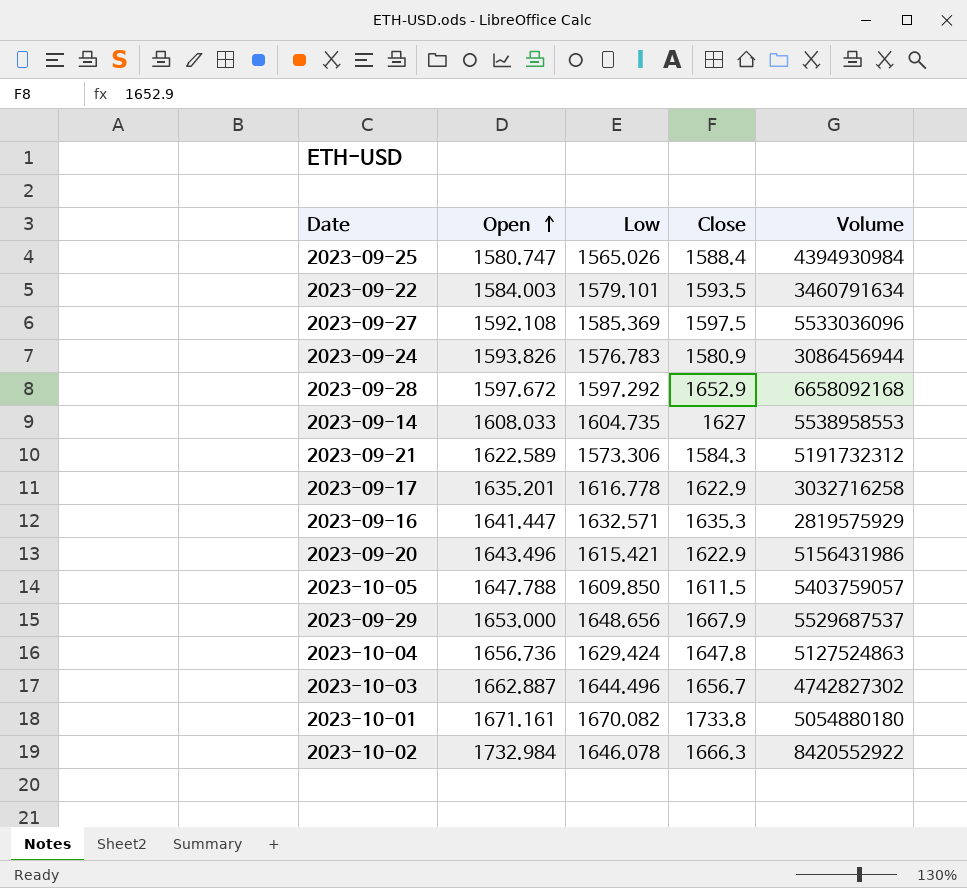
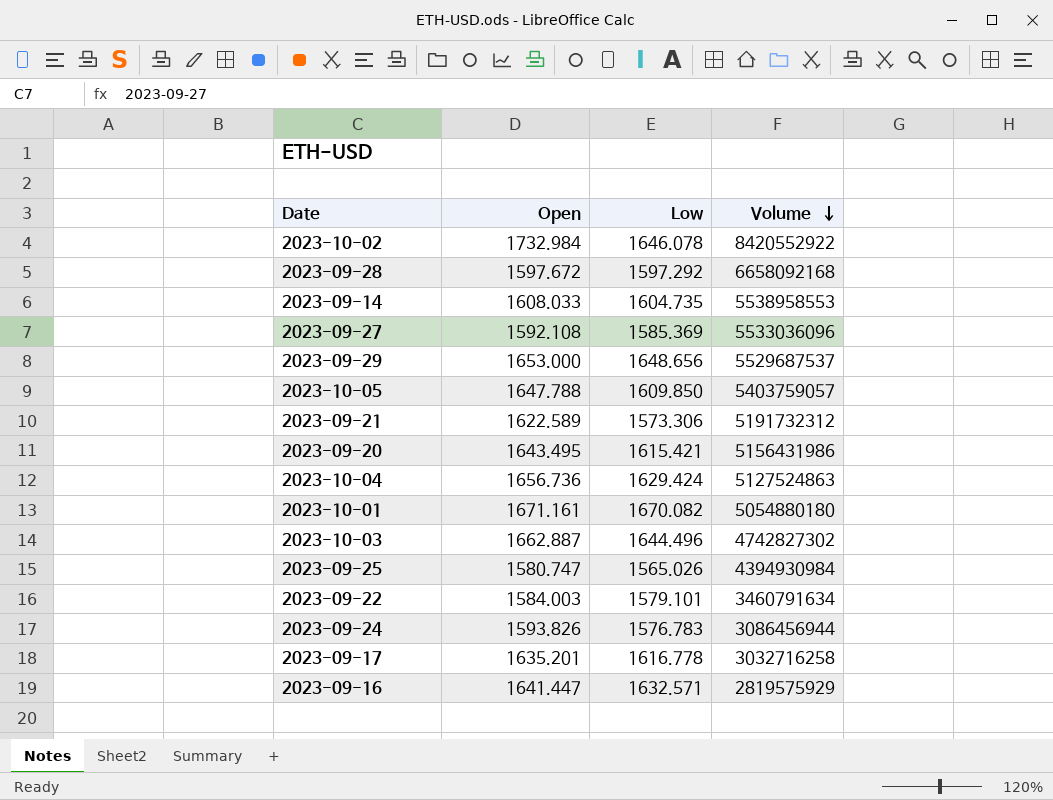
row order: Open ascending -> Volume descending
column Close | position: 4 -> none
2023-09-20 | Open: 1643.496 -> 1643.495

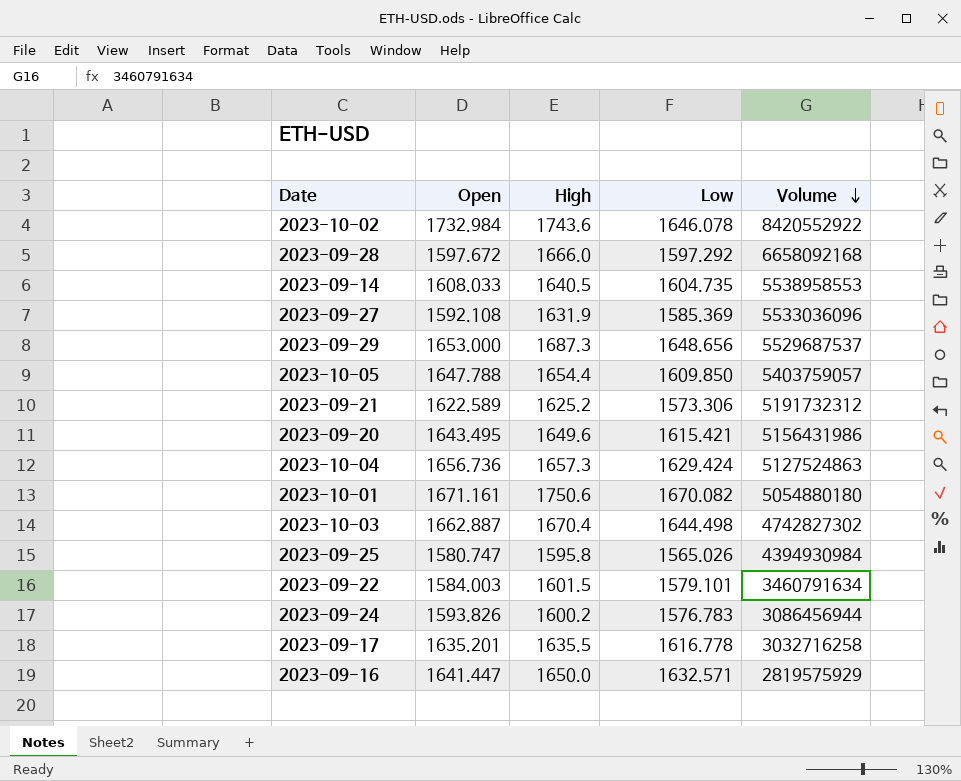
column High | position: none -> 3
2023-10-03 | Low: 1644.496 -> 1644.498

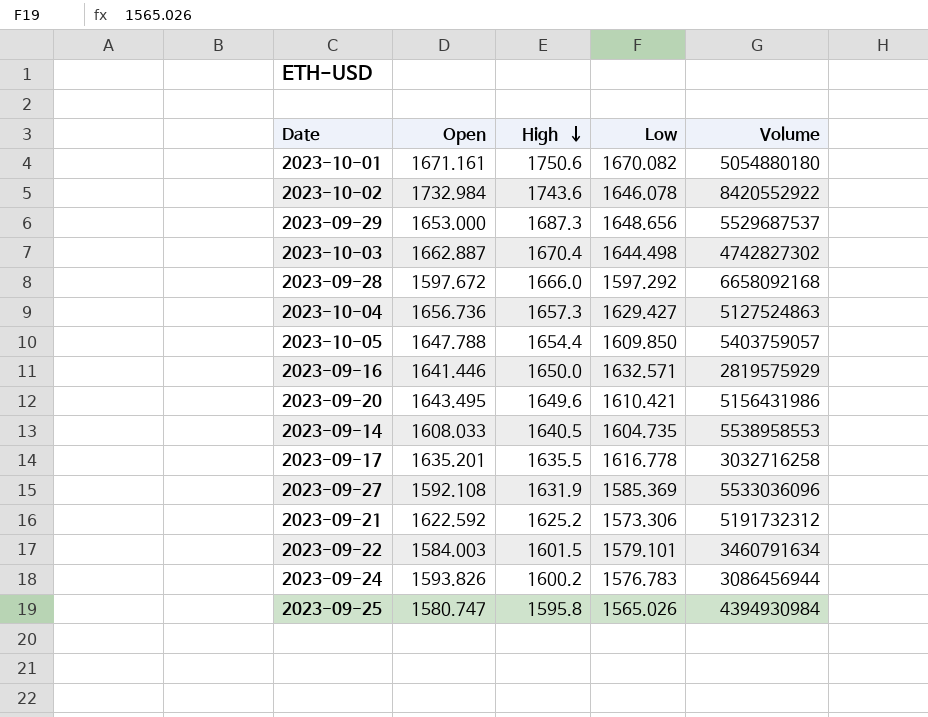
row order: Volume descending -> High descending
2023-10-04 | Low: 1629.424 -> 1629.427
2023-09-16 | Open: 1641.447 -> 1641.446
2023-09-20 | Low: 1615.421 -> 1610.421
2023-09-21 | Open: 1622.589 -> 1622.592

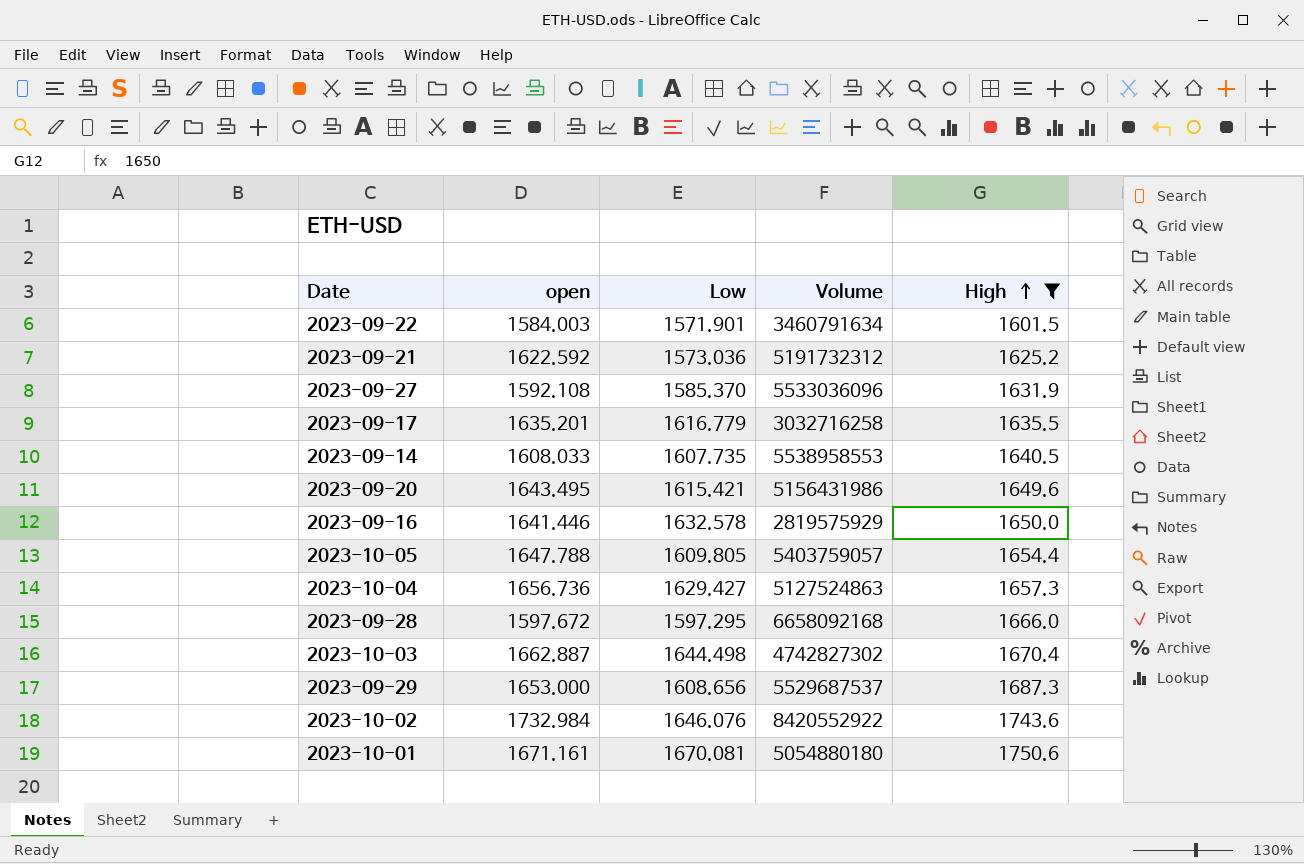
filter: none -> High >= 1601.5
row order: High descending -> High ascending
column name: Open -> open
column High | position: 3 -> 5
2023-09-22 | Low: 1579.101 -> 1571.901
2023-09-21 | Low: 1573.306 -> 1573.036
2023-09-27 | Low: 1585.369 -> 1585.370
2023-09-17 | Low: 1616.778 -> 1616.779
2023-09-14 | Low: 1604.735 -> 1607.735
2023-09-20 | Low: 1610.421 -> 1615.421
2023-09-16 | Low: 1632.571 -> 1632.578
2023-10-05 | Low: 1609.850 -> 1609.805
2023-09-28 | Low: 1597.292 -> 1597.295
2023-09-29 | Low: 1648.656 -> 1608.656
2023-10-02 | Low: 1646.078 -> 1646.076
2023-10-01 | Low: 1670.082 -> 1670.081

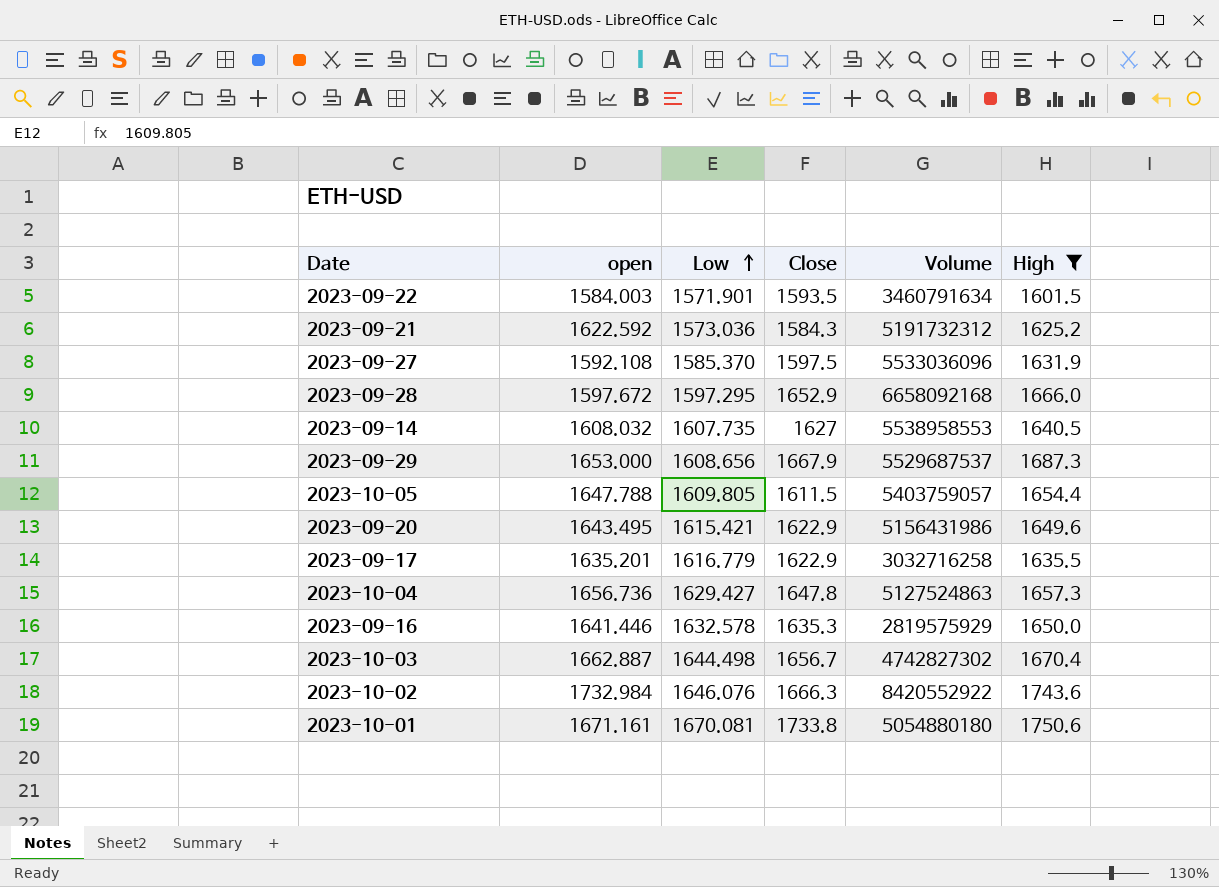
row order: High ascending -> Low ascending
column Close | position: none -> 4
2023-09-14 | open: 1608.033 -> 1608.032

